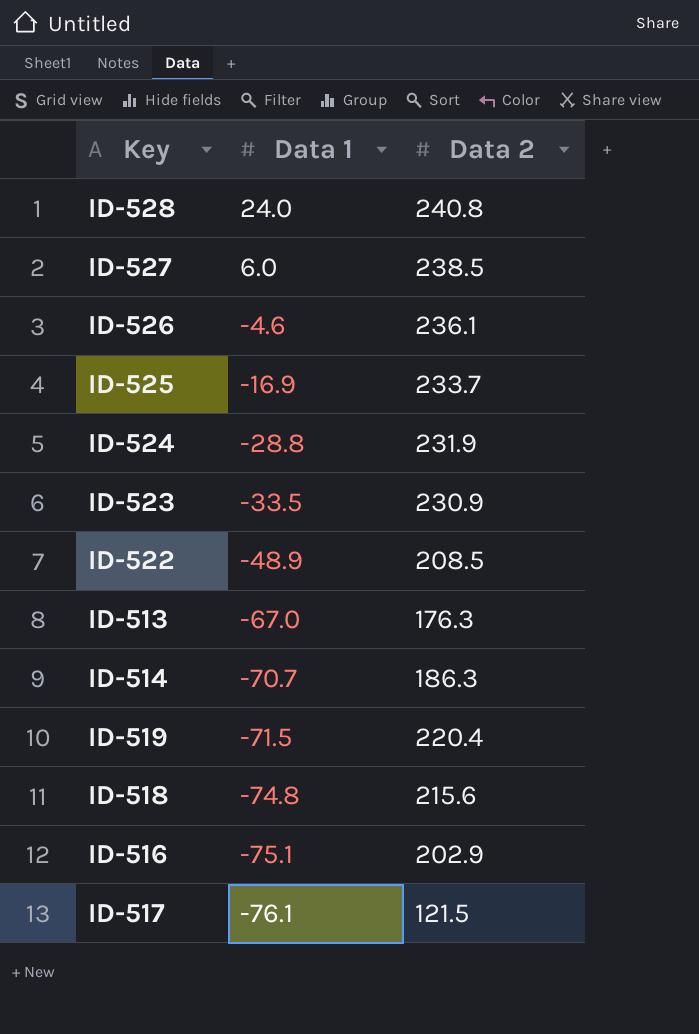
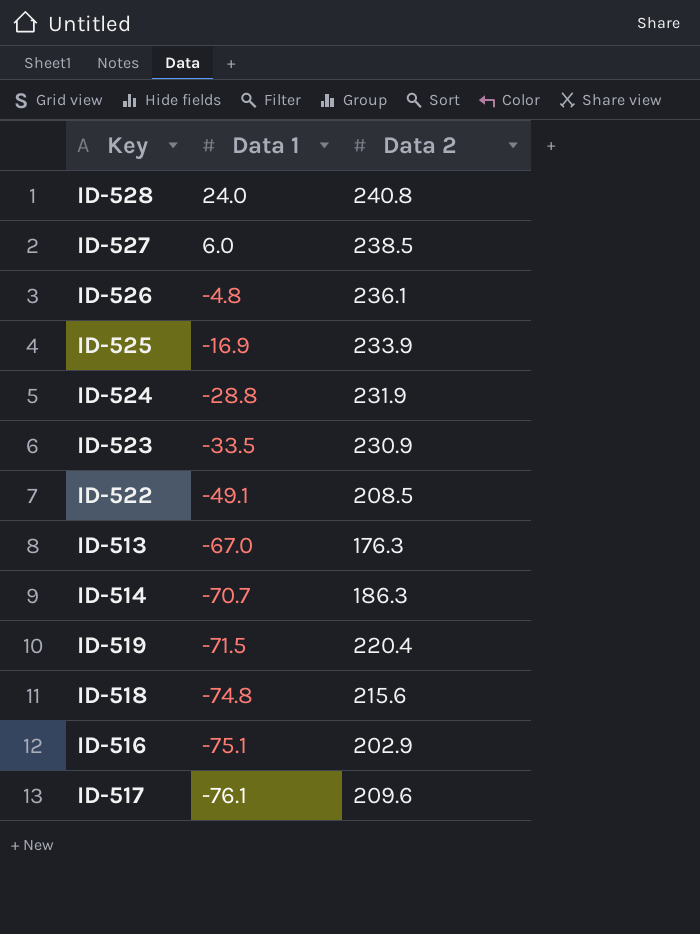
ID-526 | Data 1: -4.6 -> -4.8
ID-525 | Data 2: 233.7 -> 233.9
ID-522 | Data 1: -48.9 -> -49.1
ID-517 | Data 2: 121.5 -> 209.6

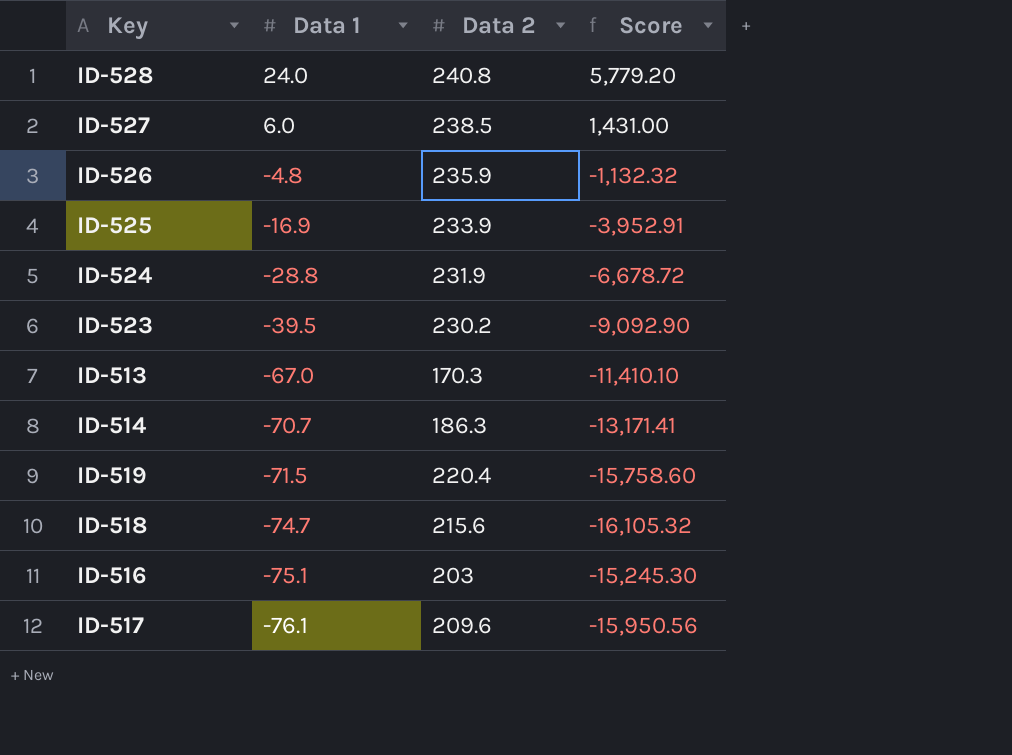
column Score | formula: none -> [Data 1] * [Data 2]
row ID-522: -49.1 | 208.5 -> none
ID-526 | Data 2: 236.1 -> 235.9
ID-523 | Data 1: -33.5 -> -39.5
ID-523 | Data 2: 230.9 -> 230.2
ID-513 | Data 2: 176.3 -> 170.3
ID-518 | Data 1: -74.8 -> -74.7
ID-516 | Data 2: 202.9 -> 203

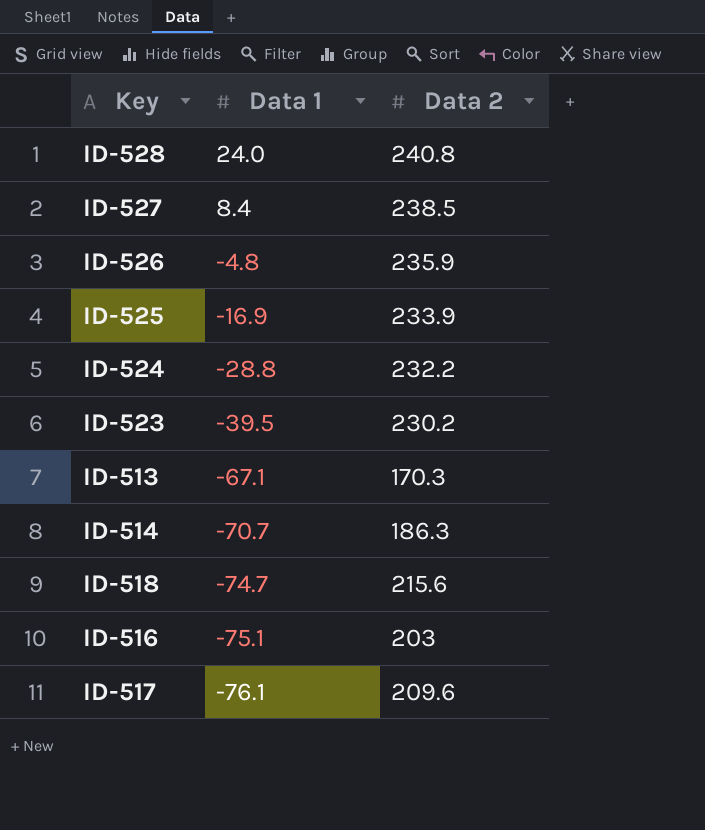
column Score | formula: [Data 1] * [Data 2] -> none
row ID-519: -71.5 | 220.4 | -15,758.60 -> none
ID-527 | Data 1: 6.0 -> 8.4
ID-524 | Data 2: 231.9 -> 232.2
ID-513 | Data 1: -67.0 -> -67.1

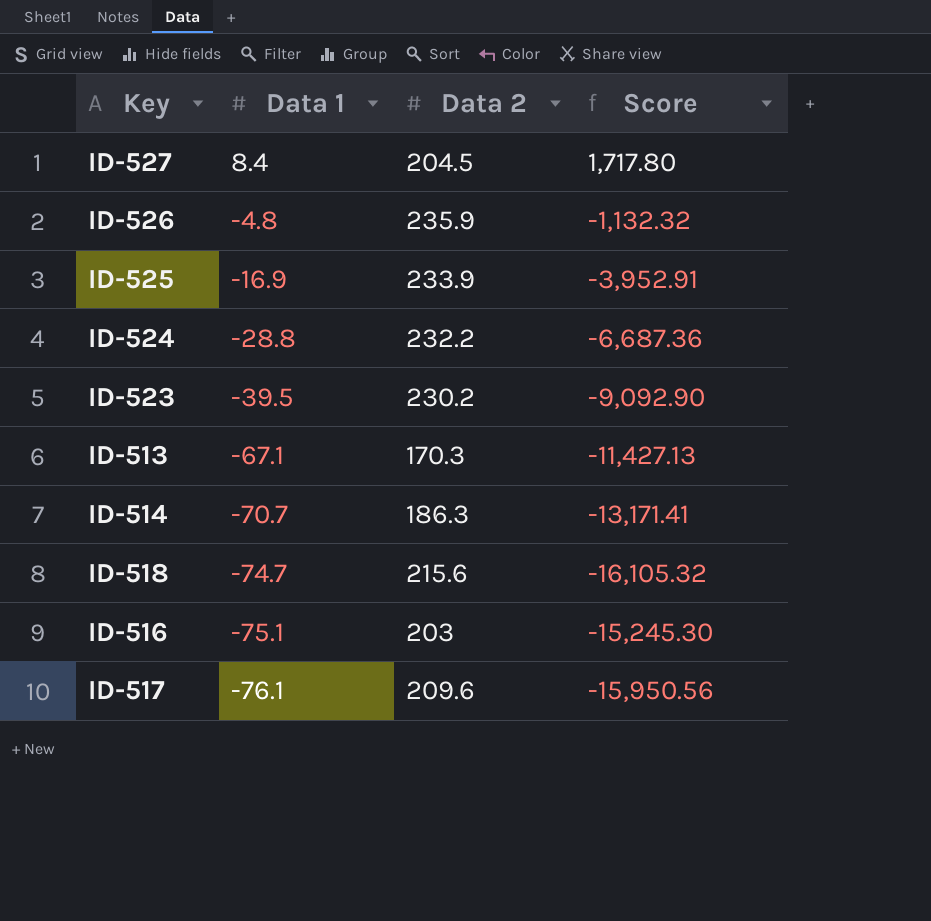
column Score | formula: none -> [Data 1] * [Data 2]
row ID-528: 24.0 | 240.8 -> none
ID-527 | Data 2: 238.5 -> 204.5

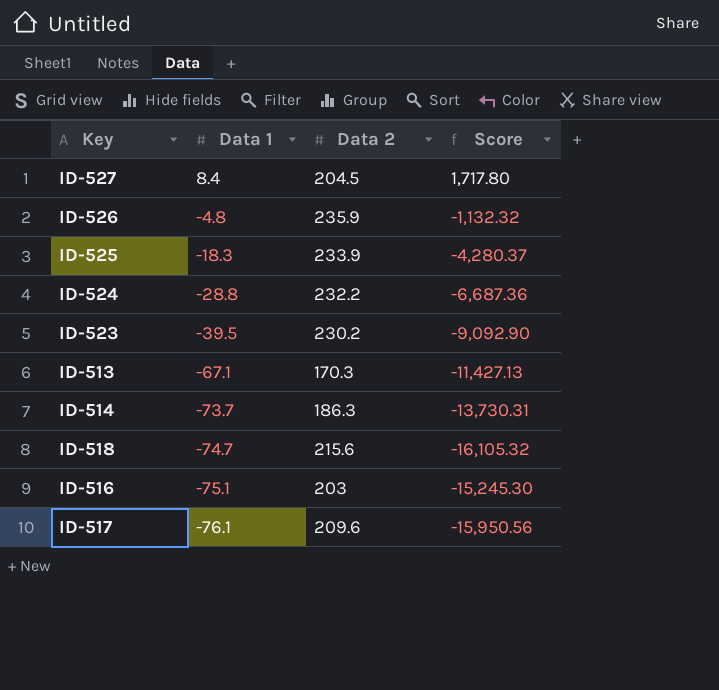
ID-525 | Data 1: -16.9 -> -18.3
ID-525 | Score: -3,952.91 -> -4,280.37
ID-514 | Data 1: -70.7 -> -73.7
ID-514 | Score: -13,171.41 -> -13,730.31

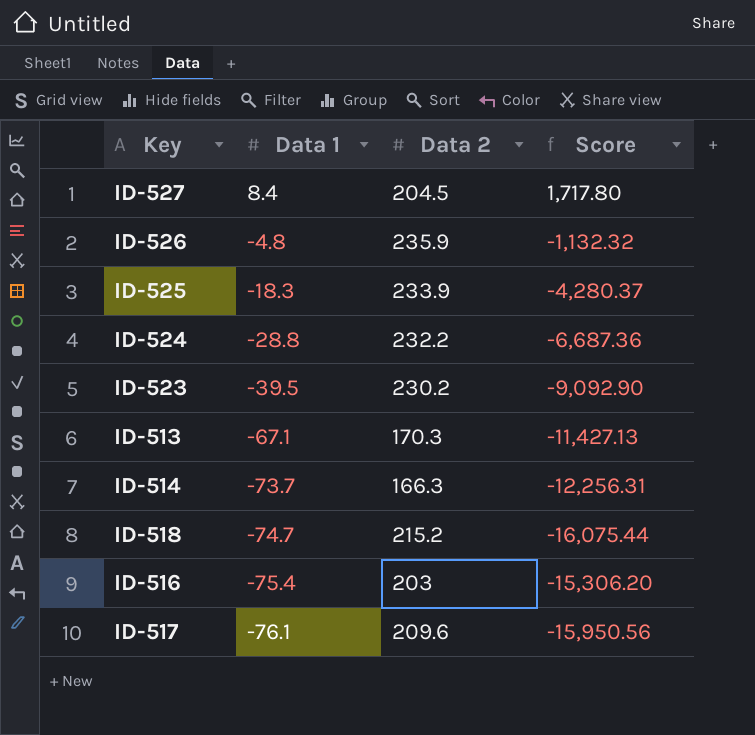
ID-514 | Data 2: 186.3 -> 166.3
ID-514 | Score: -13,730.31 -> -12,256.31
ID-518 | Data 2: 215.6 -> 215.2
ID-518 | Score: -16,105.32 -> -16,075.44
ID-516 | Data 1: -75.1 -> -75.4
ID-516 | Score: -15,245.30 -> -15,306.20

